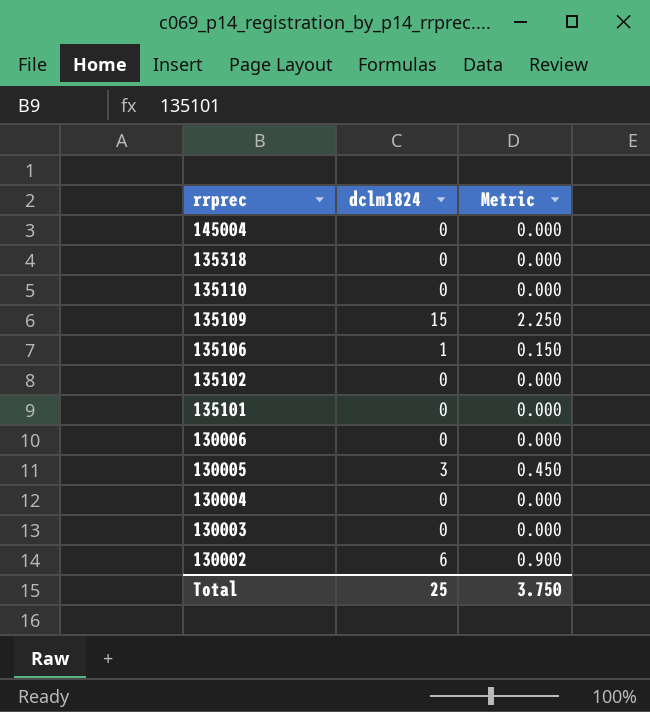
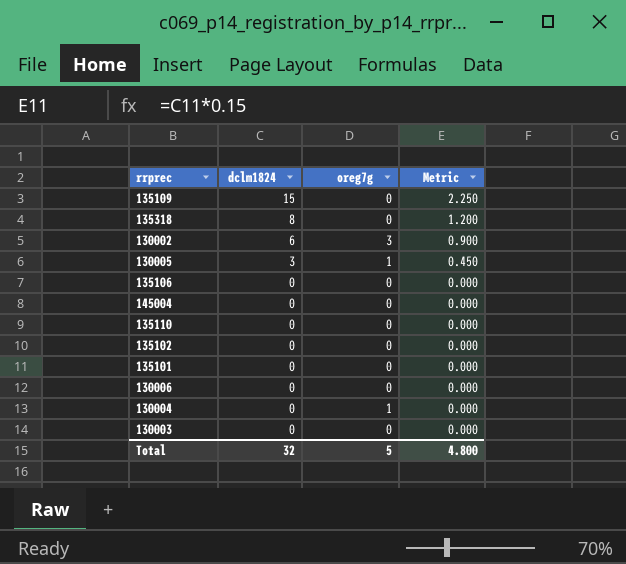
row order: rrprec descending -> dclm1824 descending
column oreg7g | position: none -> 3
135318 | dclm1824: 0 -> 8
135318 | Metric: 0.000 -> 1.200
135106 | dclm1824: 1 -> 0
135106 | Metric: 0.150 -> 0.000
Total | dclm1824: 25 -> 32
Total | Metric: 3.750 -> 4.800

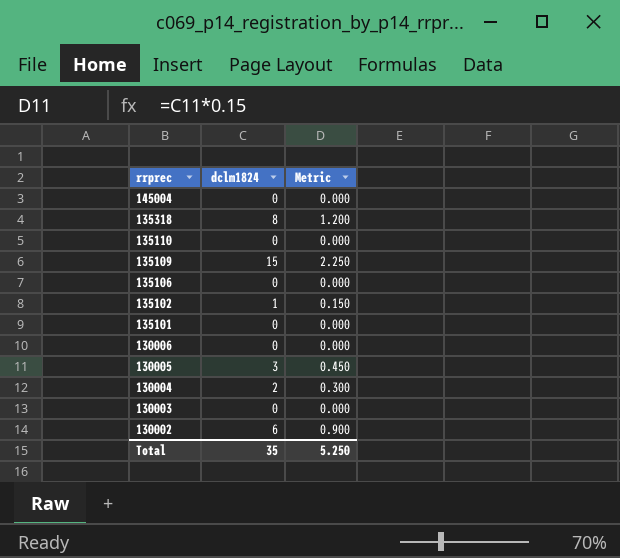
row order: dclm1824 descending -> rrprec descending
column oreg7g | position: 3 -> none
135102 | dclm1824: 0 -> 1
135102 | Metric: 0.000 -> 0.150
130004 | dclm1824: 0 -> 2
130004 | Metric: 0.000 -> 0.300
Total | dclm1824: 32 -> 35
Total | Metric: 4.800 -> 5.250

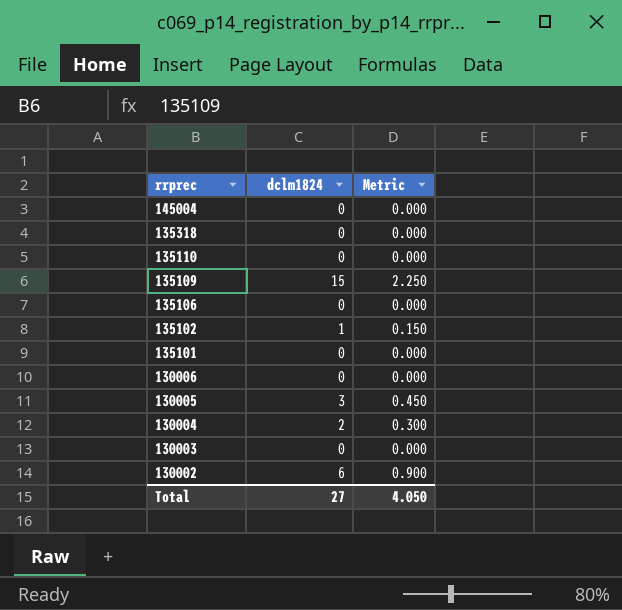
135318 | dclm1824: 8 -> 0
135318 | Metric: 1.200 -> 0.000
Total | dclm1824: 35 -> 27
Total | Metric: 5.250 -> 4.050

